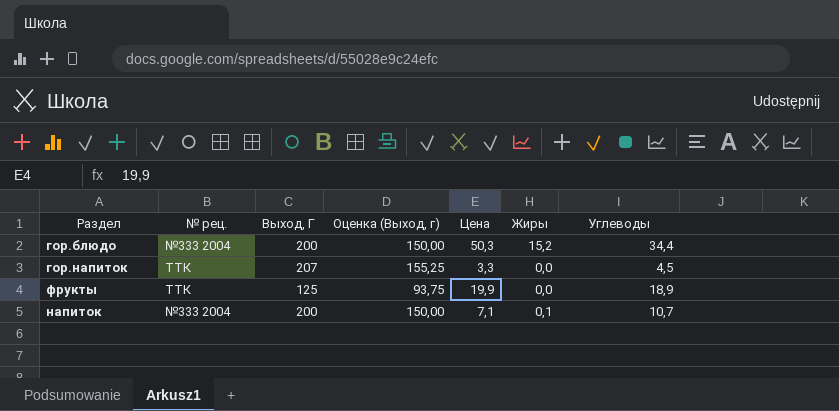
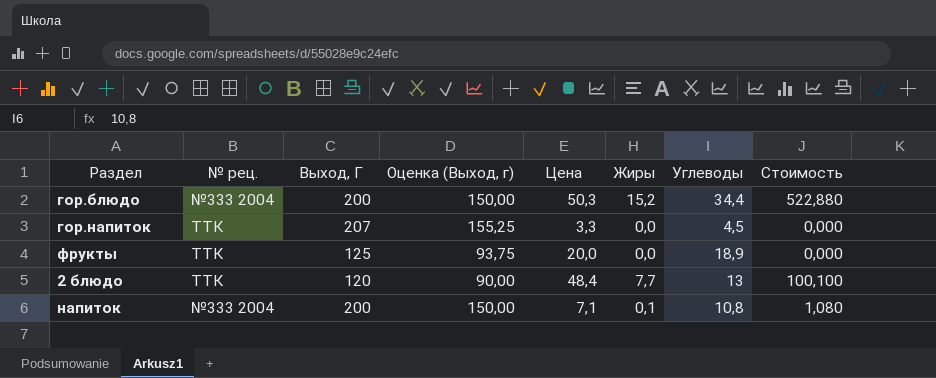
column Стоимость | formula: none -> [Жиры] * [Углеводы]
фрукты | Цена: 19,9 -> 20,0
row 2 блюдо: none -> ТТК | 120 | 90,00 | 48,4 | 7,7 | 13 | 100,100
напиток | Углеводы: 10,7 -> 10,8

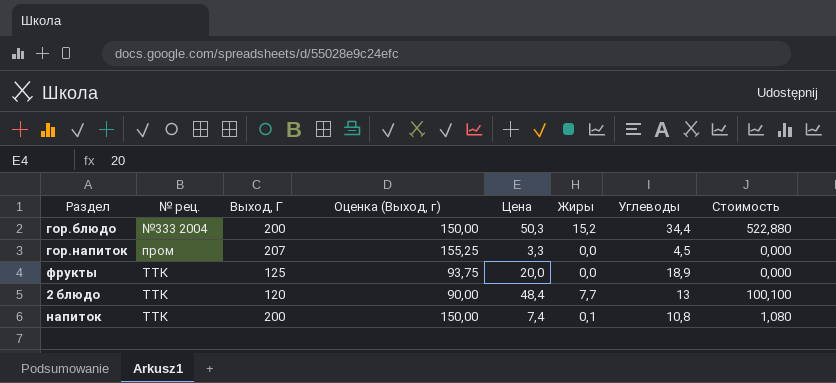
гор.напиток | № рец.: ТТК -> пром
напиток | № рец.: №333 2004 -> ТТК
напиток | Цена: 7,1 -> 7,4

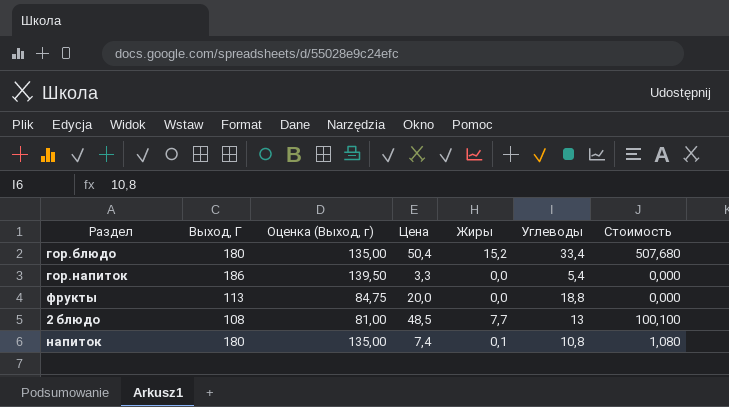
column № рец. | position: 2 -> none
гор.блюдо | Выход, Г: 200 -> 180
гор.блюдо | Оценка (Выход, г): 150,00 -> 135,00
гор.блюдо | Цена: 50,3 -> 50,4
гор.блюдо | Углеводы: 34,4 -> 33,4
гор.блюдо | Стоимость: 522,880 -> 507,680
гор.напиток | Выход, Г: 207 -> 186
гор.напиток | Оценка (Выход, г): 155,25 -> 139,50
гор.напиток | Углеводы: 4,5 -> 5,4
фрукты | Выход, Г: 125 -> 113
фрукты | Оценка (Выход, г): 93,75 -> 84,75
фрукты | Углеводы: 18,9 -> 18,8
2 блюдо | Выход, Г: 120 -> 108
2 блюдо | Оценка (Выход, г): 90,00 -> 81,00
2 блюдо | Цена: 48,4 -> 48,5
напиток | Выход, Г: 200 -> 180
напиток | Оценка (Выход, г): 150,00 -> 135,00

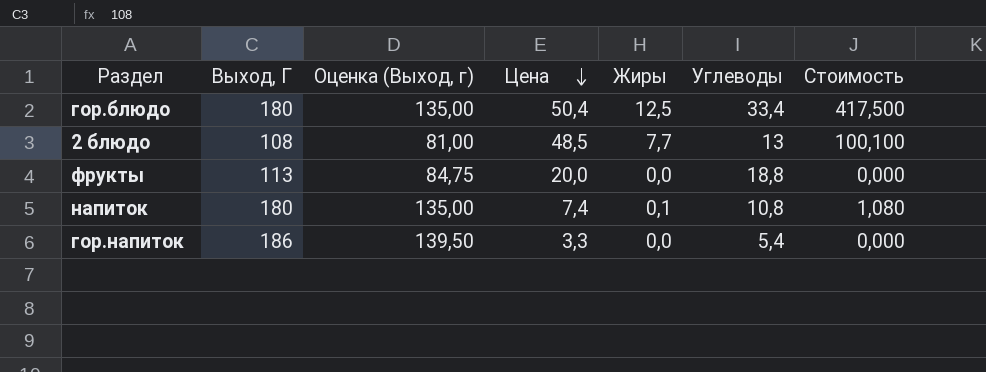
row order: none -> Цена descending
гор.блюдо | Жиры: 15,2 -> 12,5
гор.блюдо | Стоимость: 507,680 -> 417,500

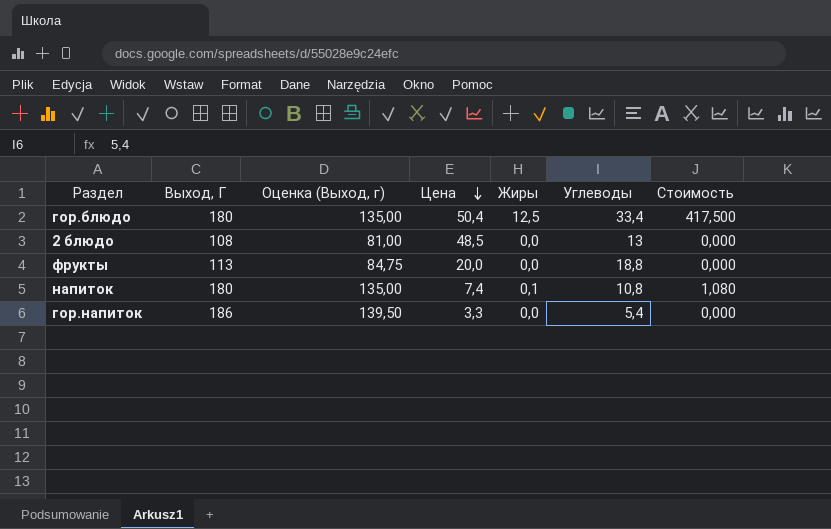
2 блюдо | Жиры: 7,7 -> 0,0
2 блюдо | Стоимость: 100,100 -> 0,000

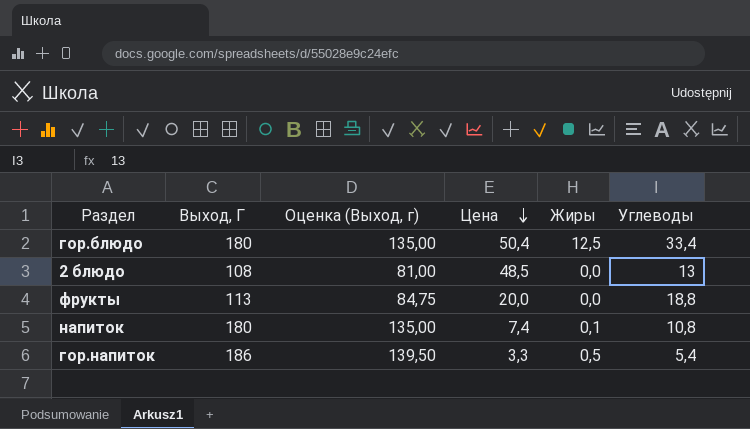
column Стоимость | formula: [Жиры] * [Углеводы] -> none
гор.напиток | Жиры: 0,0 -> 0,5

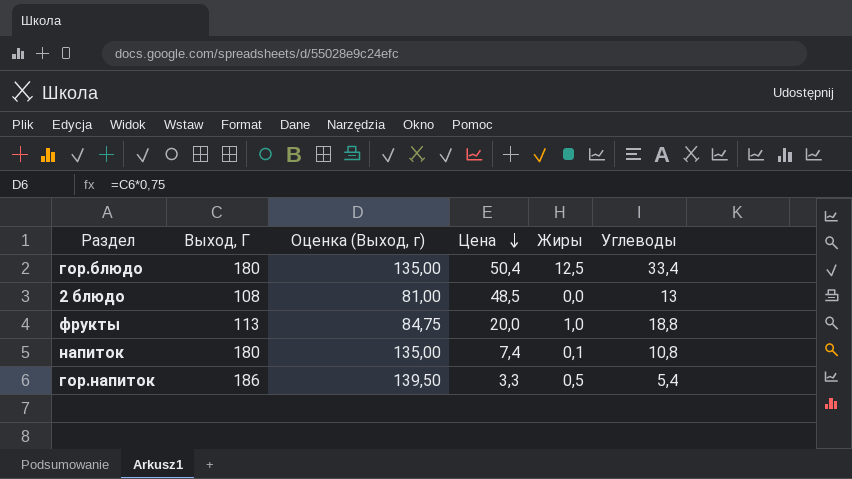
фрукты | Жиры: 0,0 -> 1,0

